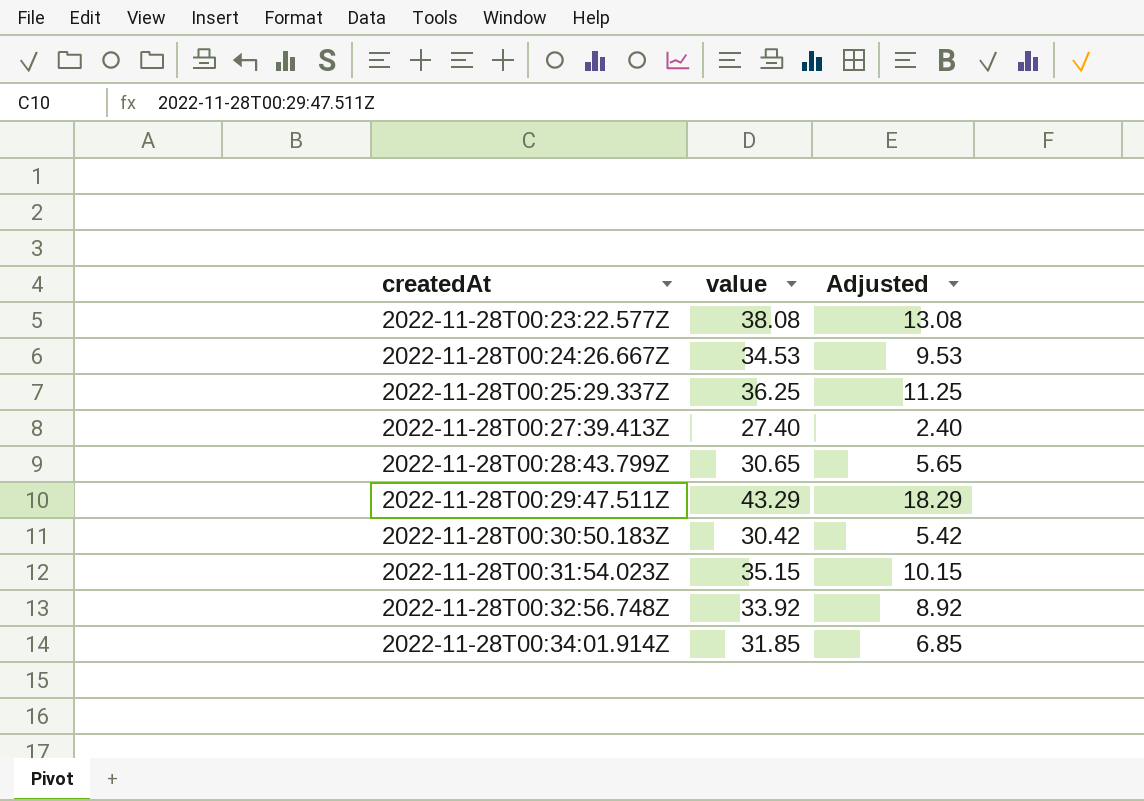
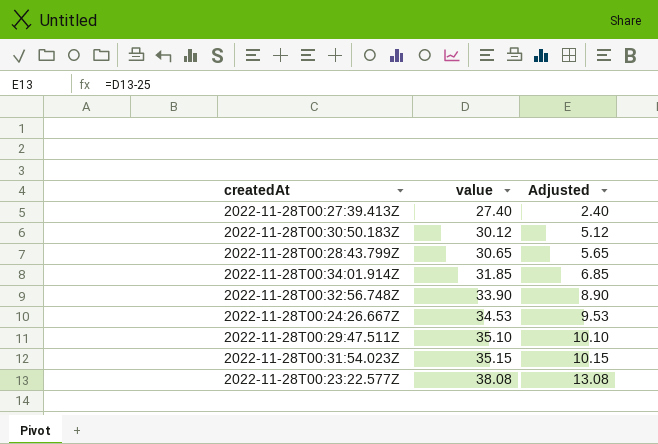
row order: createdAt ascending -> value ascending
row 2022-11-28T00:25:29.337Z: 36.25 | 11.25 -> none
2022-11-28T00:30:50.183Z | value: 30.42 -> 30.12
2022-11-28T00:30:50.183Z | Adjusted: 5.42 -> 5.12
2022-11-28T00:32:56.748Z | value: 33.92 -> 33.90
2022-11-28T00:32:56.748Z | Adjusted: 8.92 -> 8.90
2022-11-28T00:29:47.511Z | value: 43.29 -> 35.10
2022-11-28T00:29:47.511Z | Adjusted: 18.29 -> 10.10

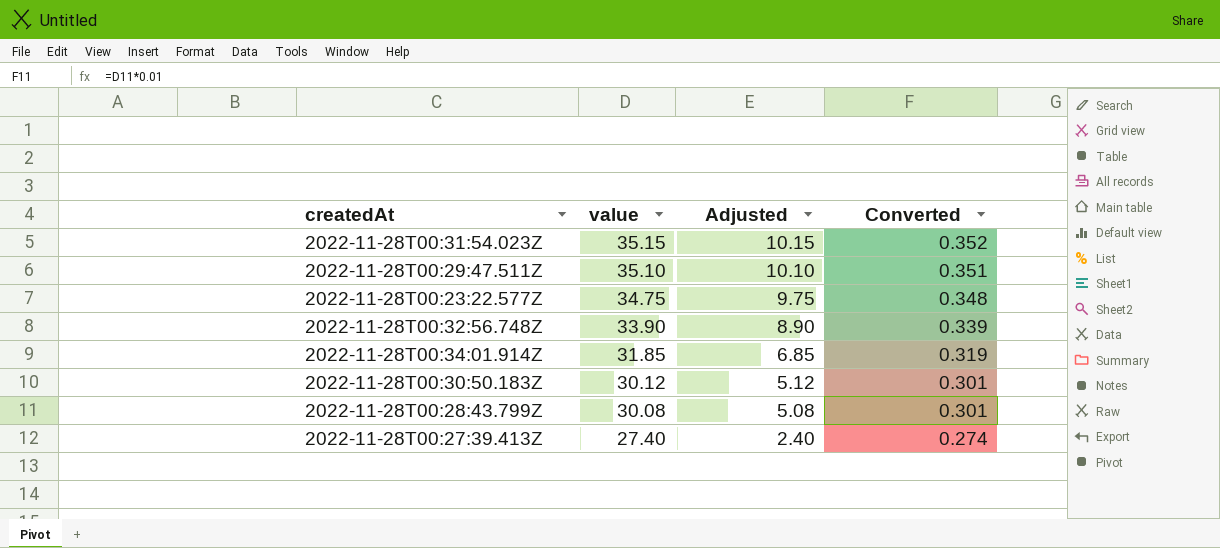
row order: value ascending -> value descending
column Converted | formula: none -> [value] * 0.01
row 2022-11-28T00:24:26.667Z: 34.53 | 9.53 -> none
2022-11-28T00:23:22.577Z | value: 38.08 -> 34.75
2022-11-28T00:23:22.577Z | Adjusted: 13.08 -> 9.75
2022-11-28T00:28:43.799Z | value: 30.65 -> 30.08
2022-11-28T00:28:43.799Z | Adjusted: 5.65 -> 5.08

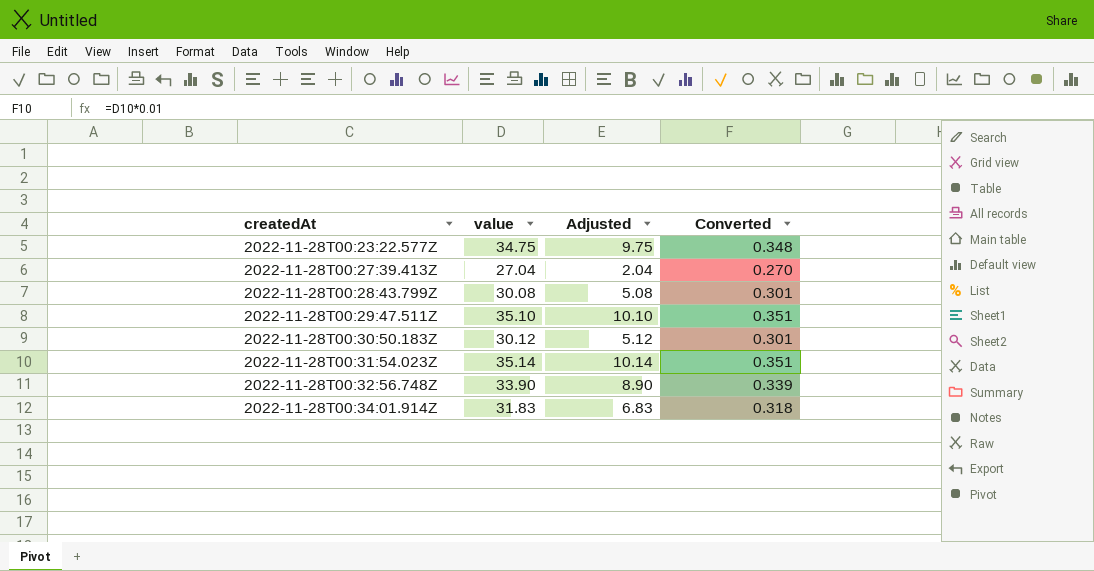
row order: value descending -> createdAt ascending
2022-11-28T00:27:39.413Z | value: 27.40 -> 27.04
2022-11-28T00:27:39.413Z | Adjusted: 2.40 -> 2.04
2022-11-28T00:27:39.413Z | Converted: 0.274 -> 0.270
2022-11-28T00:31:54.023Z | value: 35.15 -> 35.14
2022-11-28T00:31:54.023Z | Adjusted: 10.15 -> 10.14
2022-11-28T00:31:54.023Z | Converted: 0.352 -> 0.351
2022-11-28T00:34:01.914Z | value: 31.85 -> 31.83
2022-11-28T00:34:01.914Z | Adjusted: 6.85 -> 6.83
2022-11-28T00:34:01.914Z | Converted: 0.319 -> 0.318

